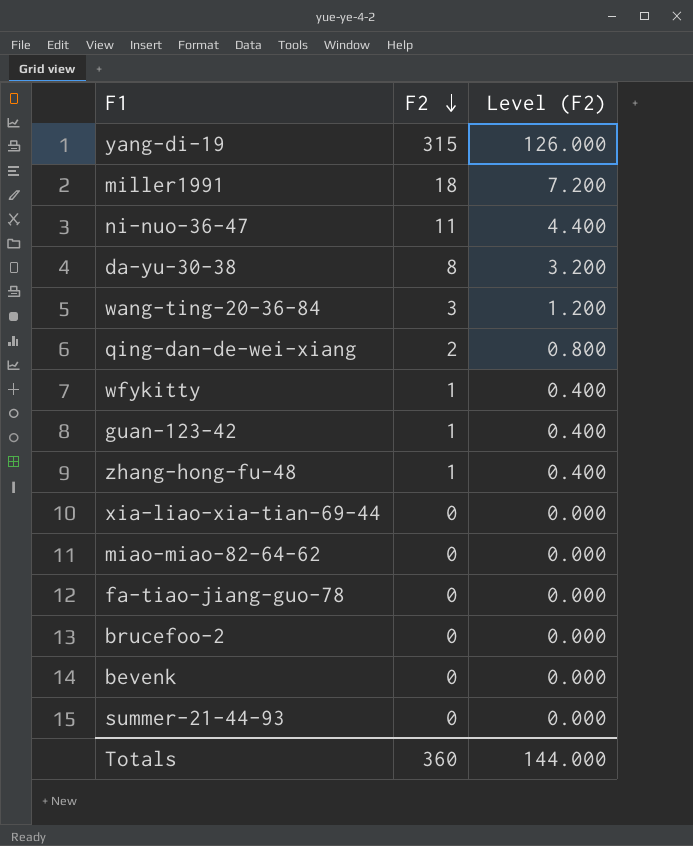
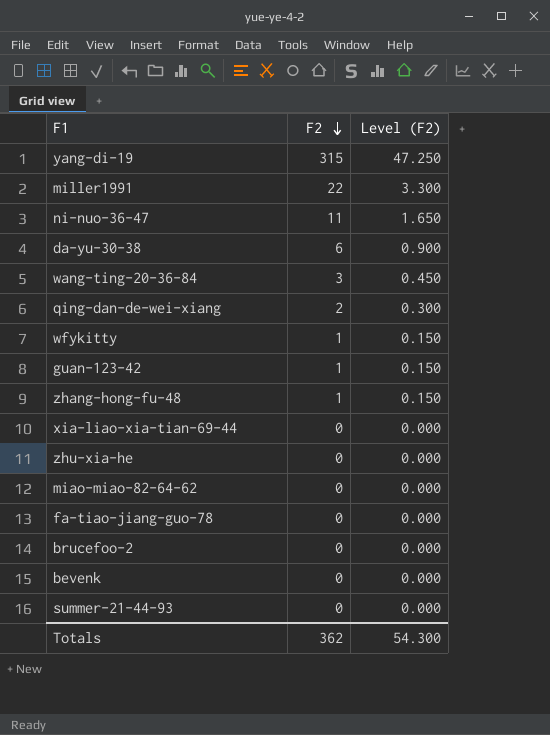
column Level (F2) | formula: [F2] * 0.4 -> [F2] * 0.15
miller1991 | F2: 18 -> 22
da-yu-30-38 | F2: 8 -> 6
row zhu-xia-he: none -> 0 | 0.000
Totals | F2: 360 -> 362
Totals | Level (F2): 144.000 -> 54.300

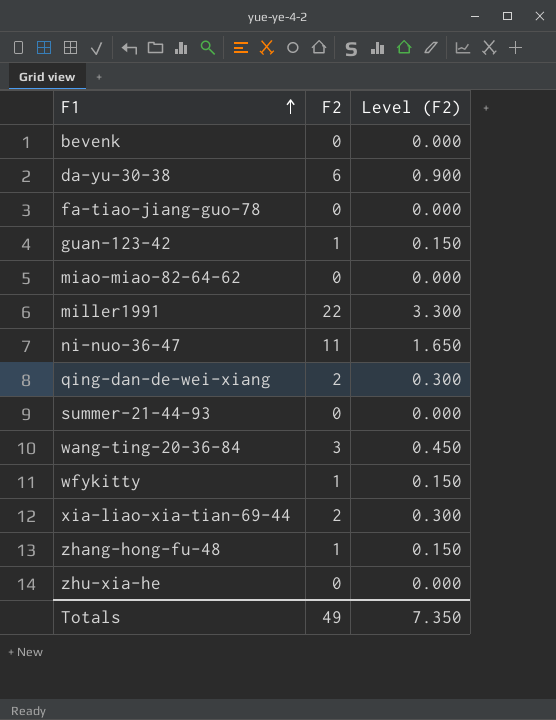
row order: F2 descending -> F1 ascending
row yang-di-19: 315 | 47.250 -> none
row brucefoo-2: 0 | 0.000 -> none
xia-liao-xia-tian-69-44 | F2: 0 -> 2
xia-liao-xia-tian-69-44 | Level (F2): 0.000 -> 0.300
Totals | F2: 362 -> 49
Totals | Level (F2): 54.300 -> 7.350

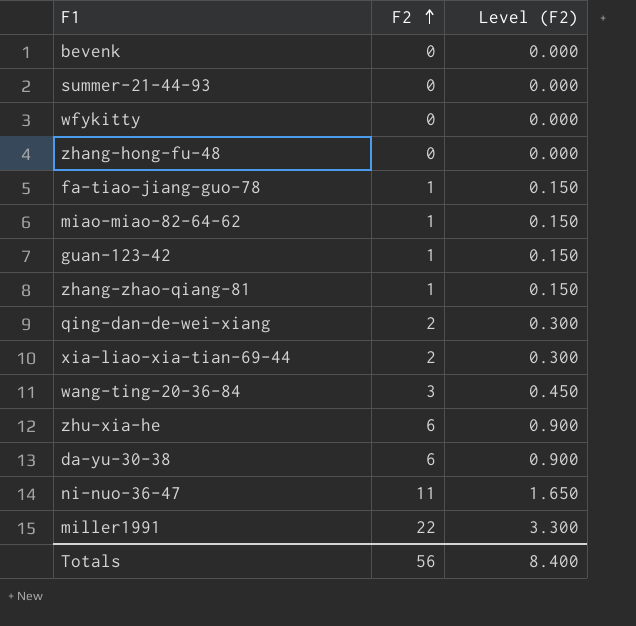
row order: F1 ascending -> F2 ascending
wfykitty | F2: 1 -> 0
wfykitty | Level (F2): 0.150 -> 0.000
zhang-hong-fu-48 | F2: 1 -> 0
zhang-hong-fu-48 | Level (F2): 0.150 -> 0.000
fa-tiao-jiang-guo-78 | F2: 0 -> 1
fa-tiao-jiang-guo-78 | Level (F2): 0.000 -> 0.150
miao-miao-82-64-62 | F2: 0 -> 1
miao-miao-82-64-62 | Level (F2): 0.000 -> 0.150
row zhang-zhao-qiang-81: none -> 1 | 0.150
zhu-xia-he | F2: 0 -> 6
zhu-xia-he | Level (F2): 0.000 -> 0.900
Totals | F2: 49 -> 56
Totals | Level (F2): 7.350 -> 8.400

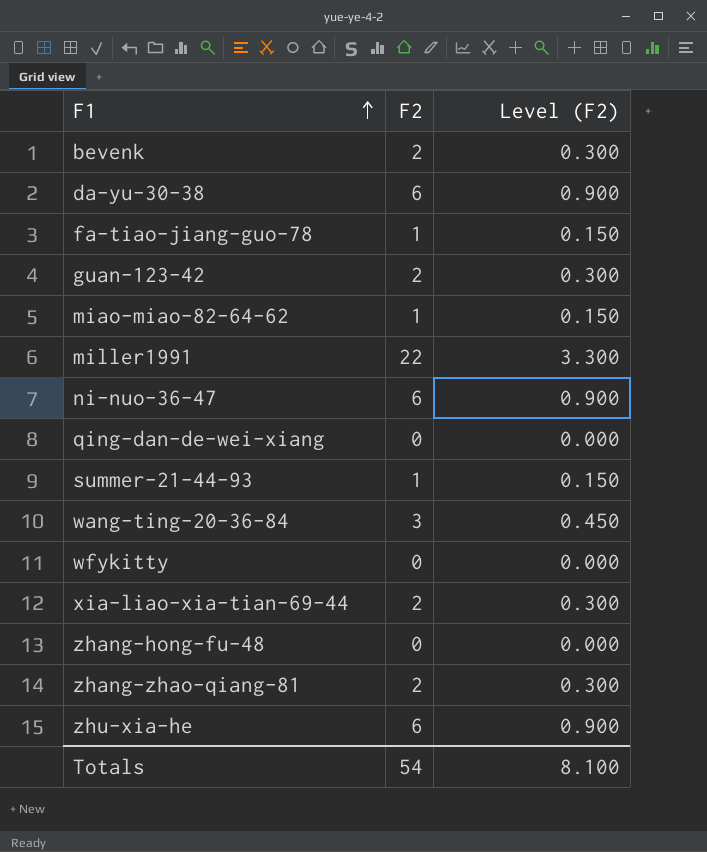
row order: F2 ascending -> F1 ascending
bevenk | F2: 0 -> 2
bevenk | Level (F2): 0.000 -> 0.300
guan-123-42 | F2: 1 -> 2
guan-123-42 | Level (F2): 0.150 -> 0.300
ni-nuo-36-47 | F2: 11 -> 6
ni-nuo-36-47 | Level (F2): 1.650 -> 0.900
qing-dan-de-wei-xiang | F2: 2 -> 0
qing-dan-de-wei-xiang | Level (F2): 0.300 -> 0.000
summer-21-44-93 | F2: 0 -> 1
summer-21-44-93 | Level (F2): 0.000 -> 0.150
zhang-zhao-qiang-81 | F2: 1 -> 2
zhang-zhao-qiang-81 | Level (F2): 0.150 -> 0.300
Totals | F2: 56 -> 54
Totals | Level (F2): 8.400 -> 8.100

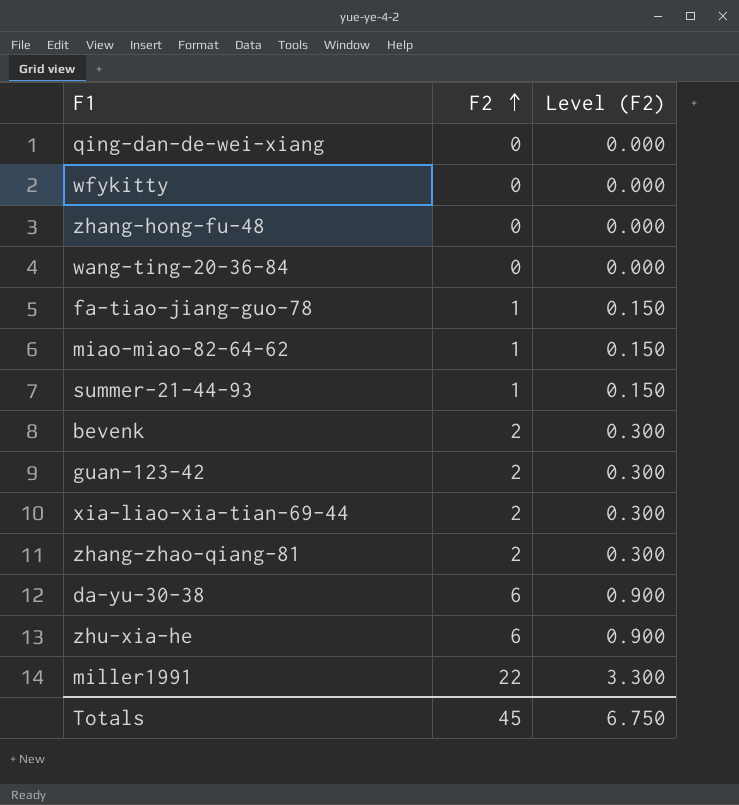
row order: F1 ascending -> F2 ascending
row ni-nuo-36-47: 6 | 0.900 -> none
wang-ting-20-36-84 | F2: 3 -> 0
wang-ting-20-36-84 | Level (F2): 0.450 -> 0.000
Totals | F2: 54 -> 45
Totals | Level (F2): 8.100 -> 6.750

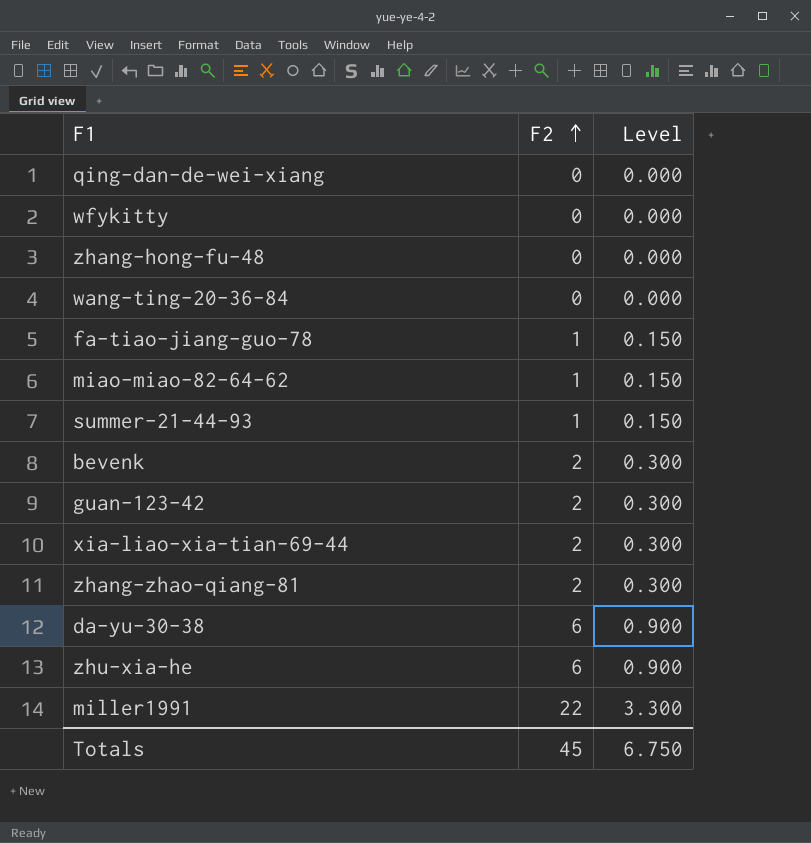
column name: Level (F2) -> Level

